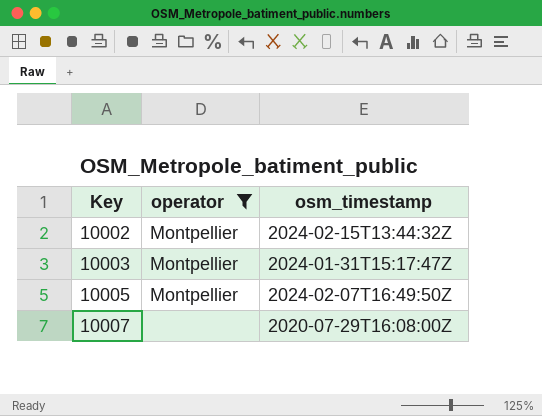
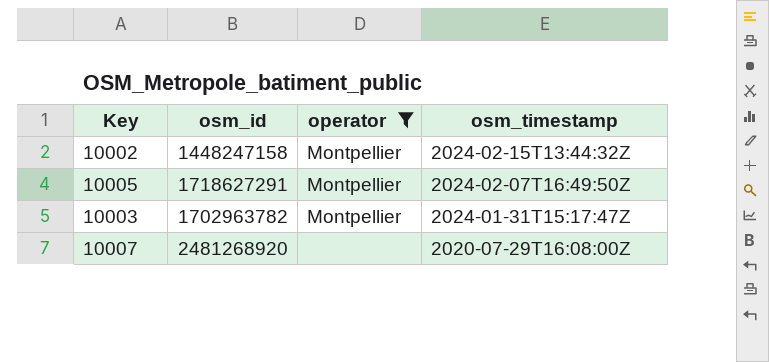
row order: Key ascending -> osm_timestamp descending
column osm_id | position: none -> 2

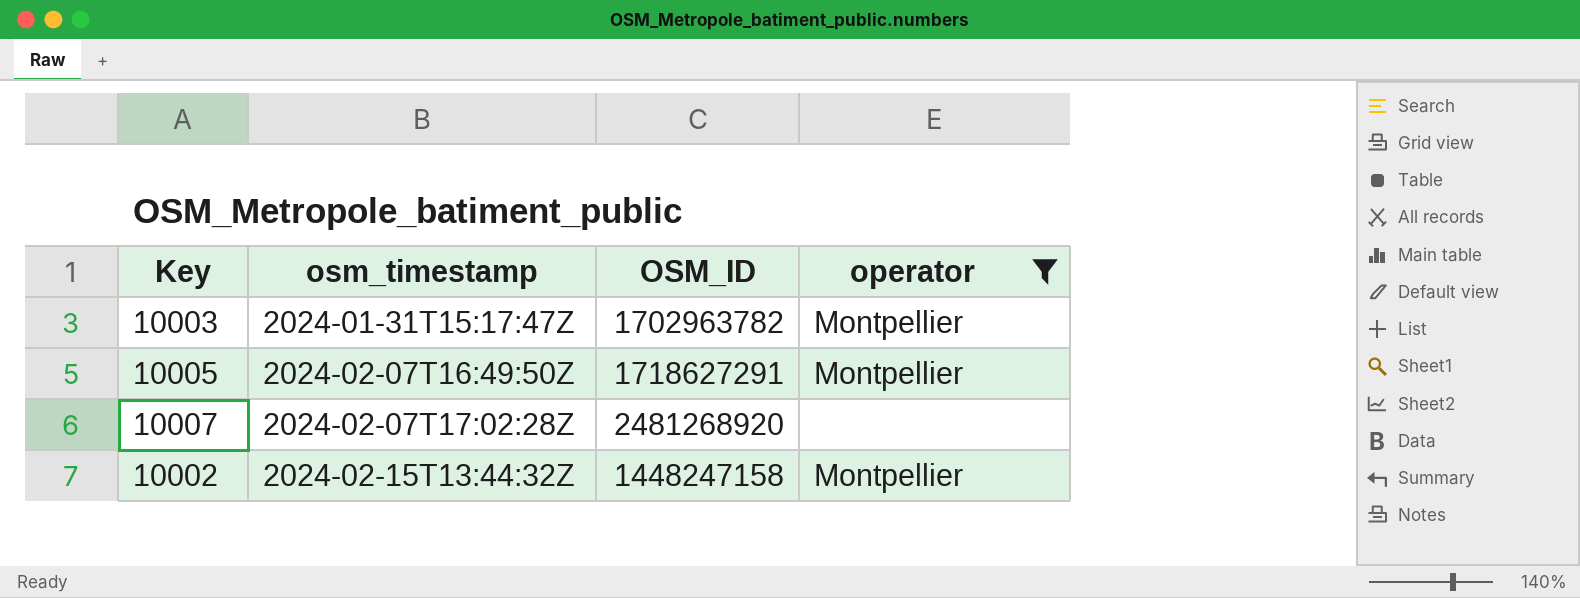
row order: osm_timestamp descending -> osm_timestamp ascending
column osm_timestamp | position: 4 -> 2
column name: osm_id -> OSM_ID
10007 | osm_timestamp: 2020-07-29T16:08:00Z -> 2024-02-07T17:02:28Z

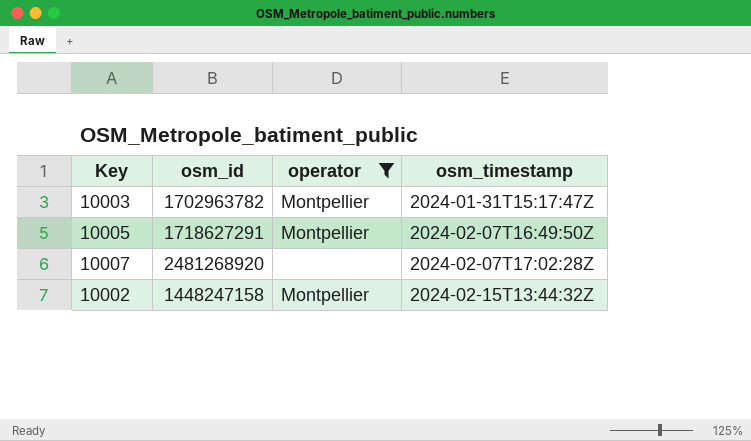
column name: OSM_ID -> osm_id
column osm_timestamp | position: 2 -> 4

